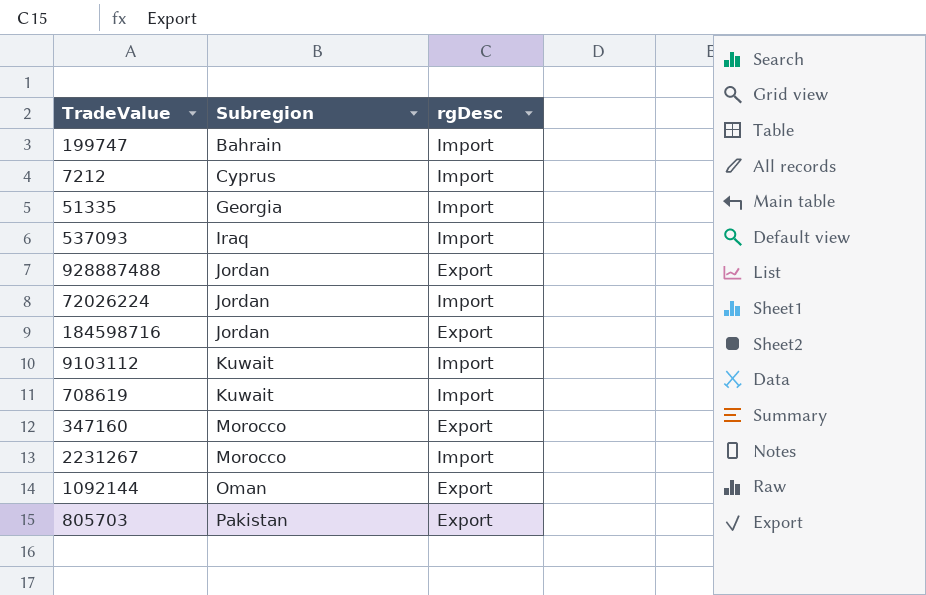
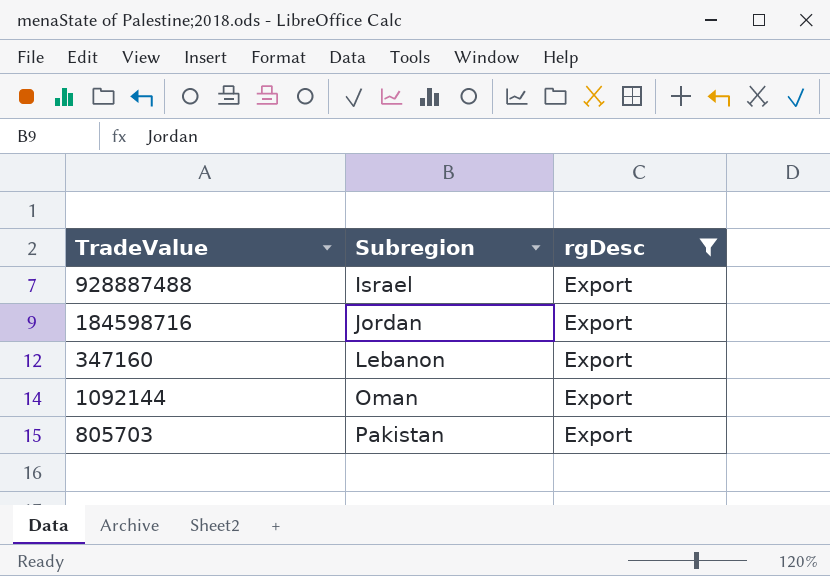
filter: none -> rgDesc = Export
928887488 | Subregion: Jordan -> Israel
347160 | Subregion: Morocco -> Lebanon

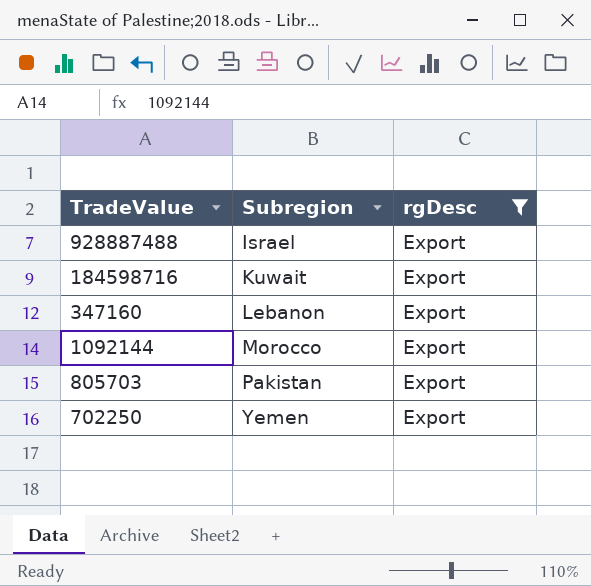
184598716 | Subregion: Jordan -> Kuwait
1092144 | Subregion: Oman -> Morocco
row 702250: none -> Yemen | Export

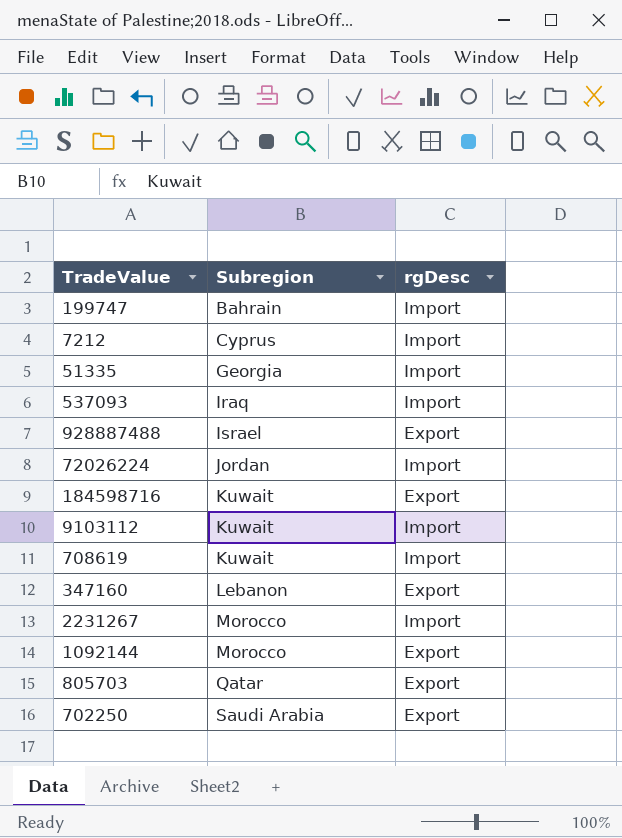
filter: rgDesc = Export -> none
805703 | Subregion: Pakistan -> Qatar
702250 | Subregion: Yemen -> Saudi Arabia

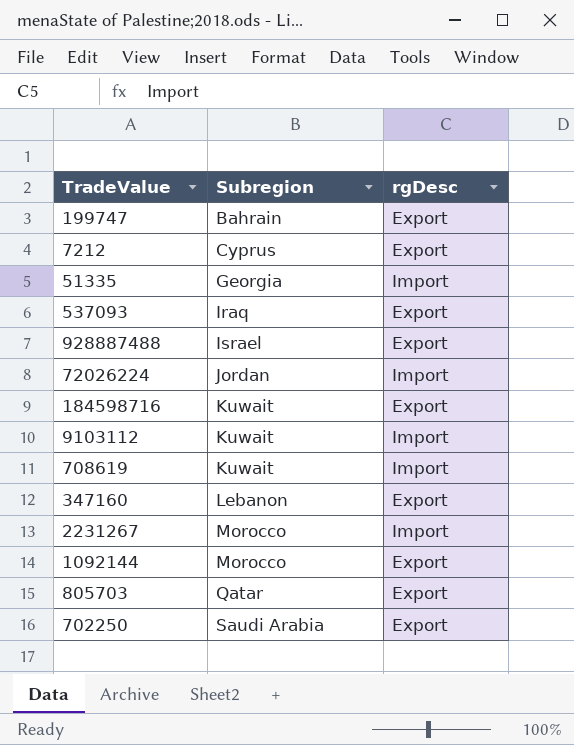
199747 | rgDesc: Import -> Export
7212 | rgDesc: Import -> Export
537093 | rgDesc: Import -> Export

